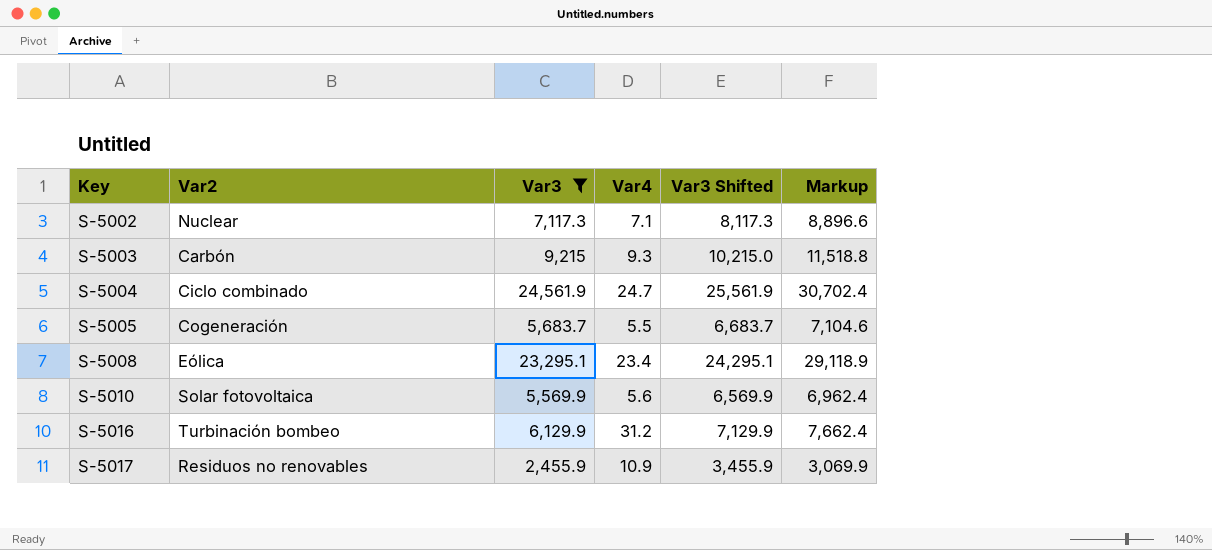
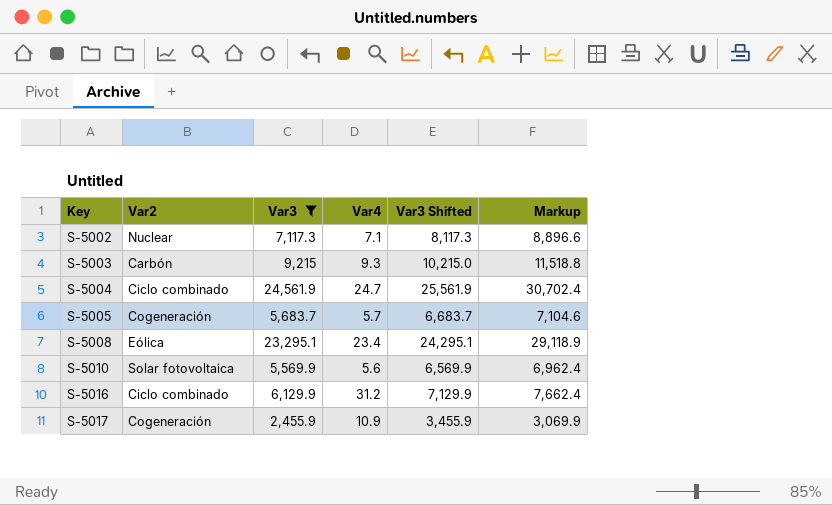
S-5005 | Var4: 5.5 -> 5.7
S-5016 | Var2: Turbinación bombeo -> Ciclo combinado
S-5017 | Var2: Residuos no renovables -> Cogeneración

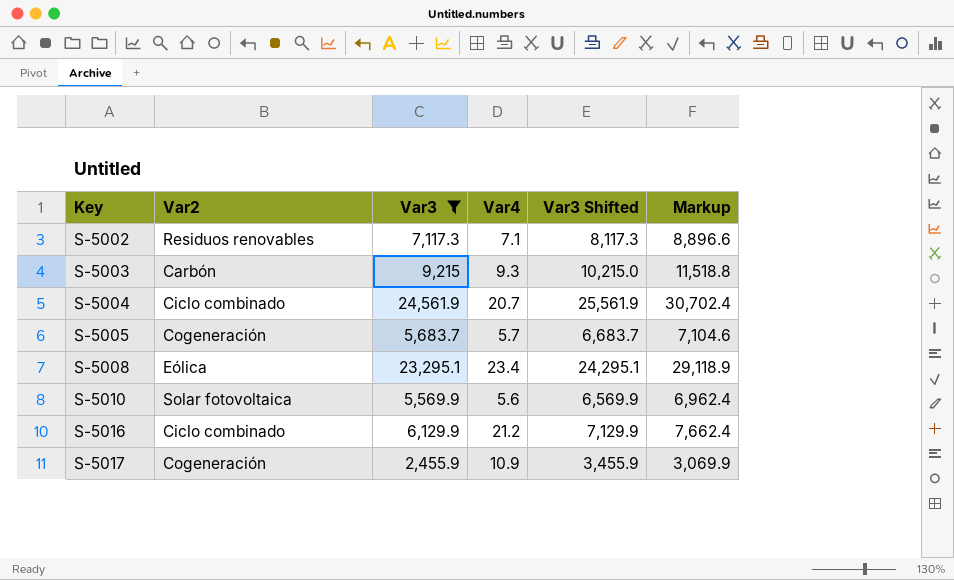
S-5002 | Var2: Nuclear -> Residuos renovables
S-5004 | Var4: 24.7 -> 20.7
S-5016 | Var4: 31.2 -> 21.2

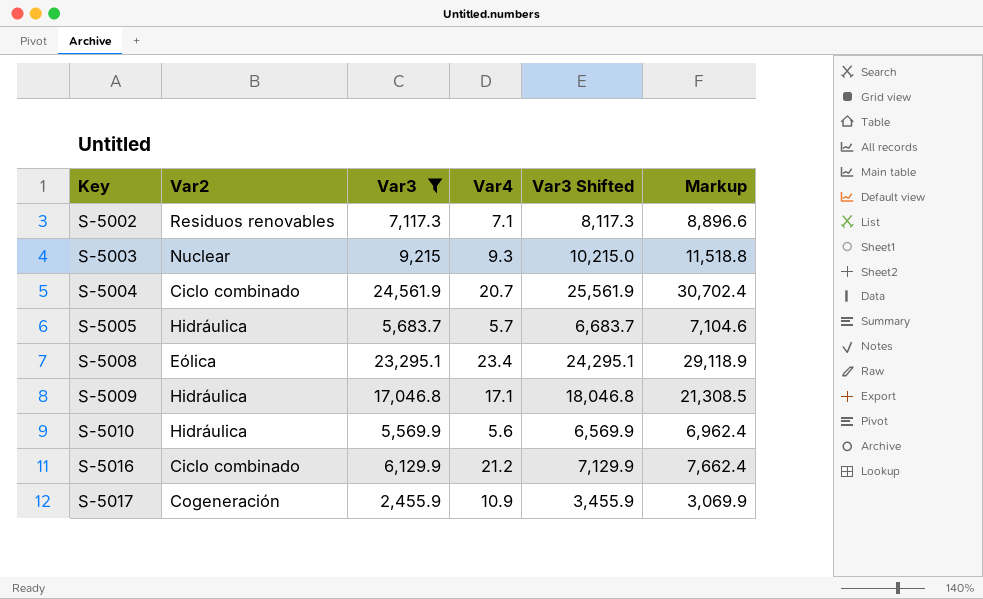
S-5003 | Var2: Carbón -> Nuclear
S-5005 | Var2: Cogeneración -> Hidráulica
row S-5009: none -> Hidráulica | 17,046.8 | 17.1 | 18,046.8 | 21,308.5
S-5010 | Var2: Solar fotovoltaica -> Hidráulica

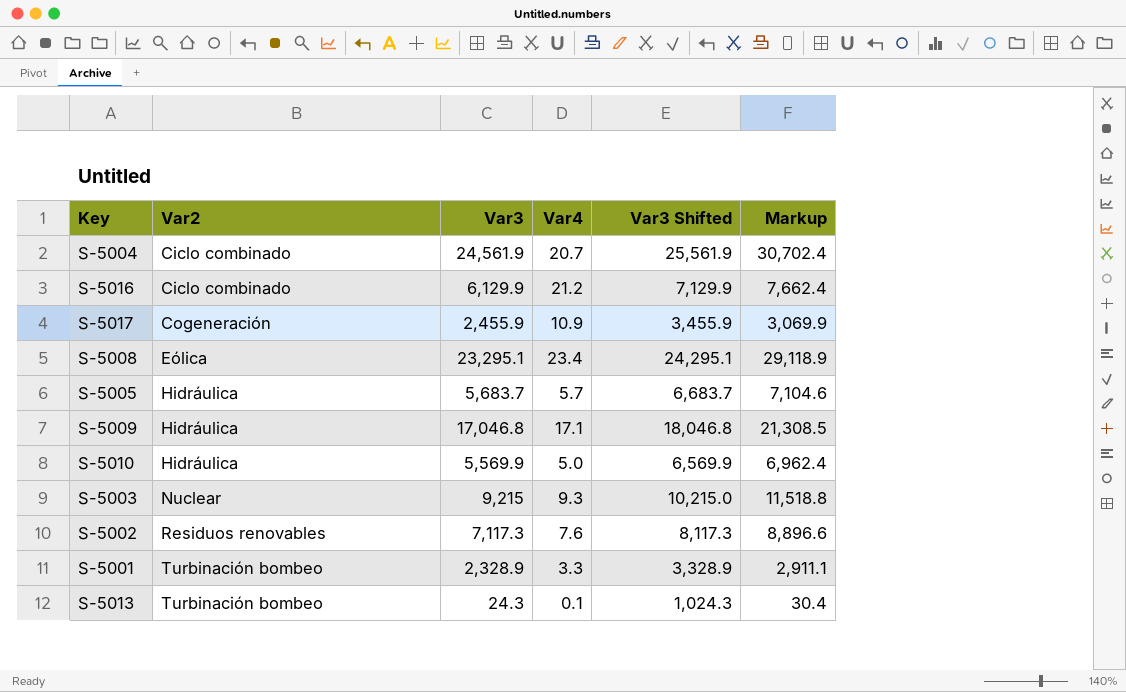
filter: Var3 >= 2,455.9 -> none
row order: Key ascending -> Var2 ascending
S-5010 | Var4: 5.6 -> 5.0
S-5002 | Var4: 7.1 -> 7.6

